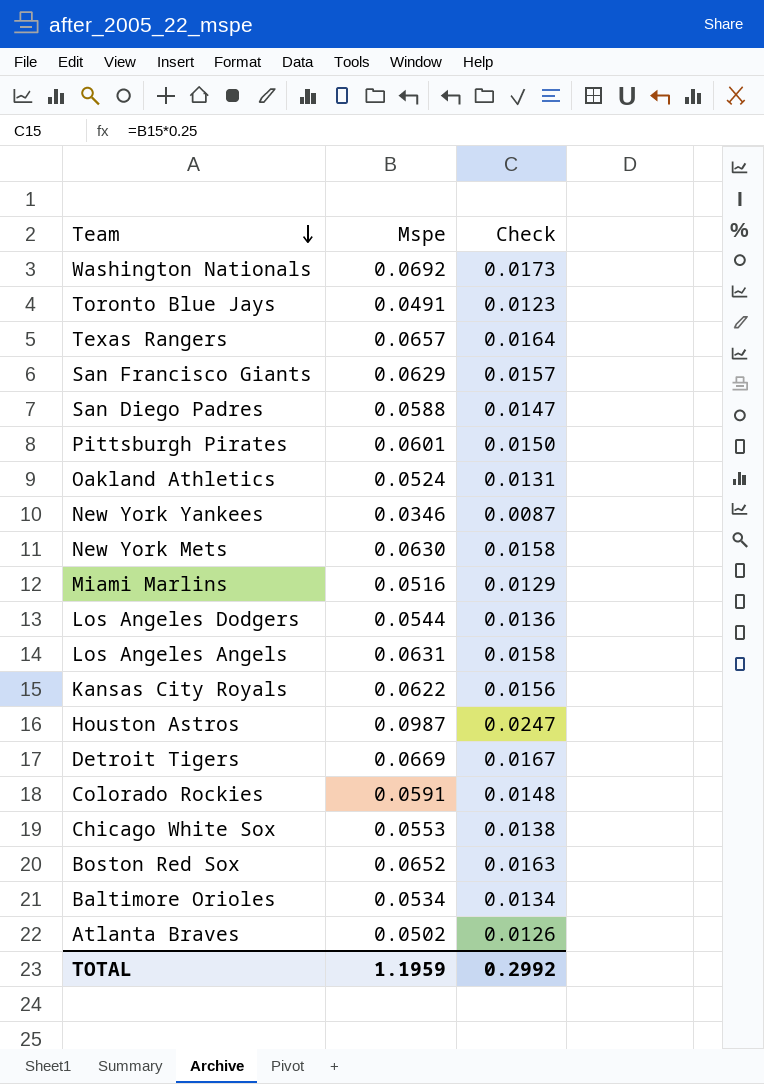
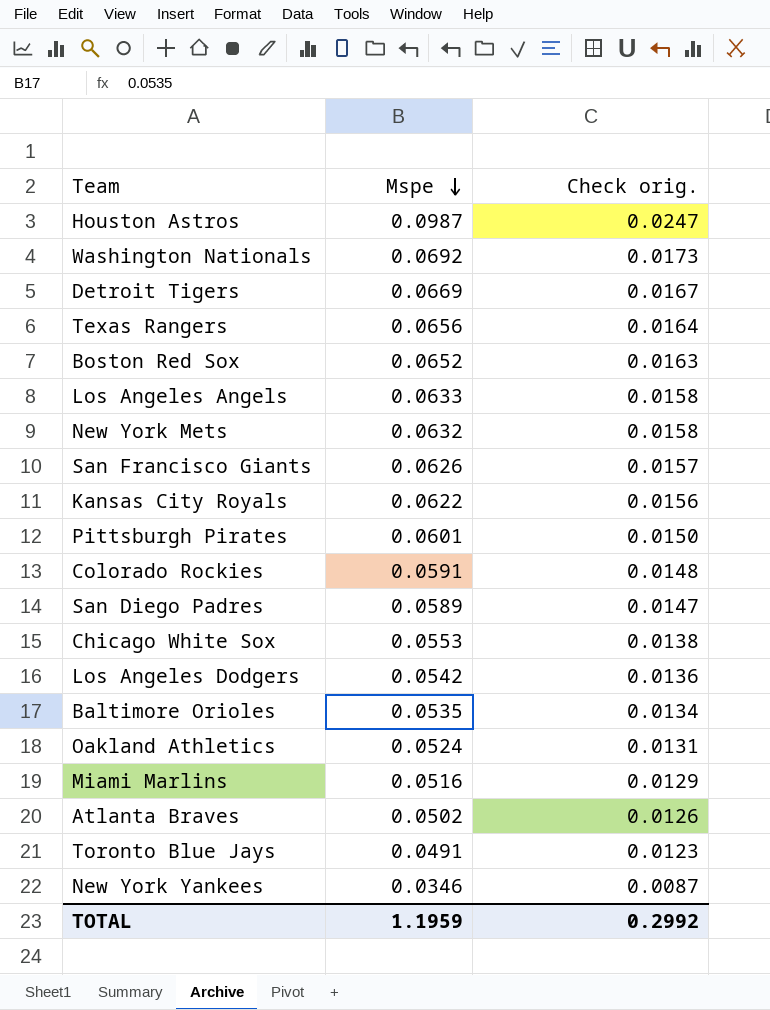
row order: Team descending -> Mspe descending
column name: Check -> Check orig.
Texas Rangers | Mspe: 0.0657 -> 0.0656
Los Angeles Angels | Mspe: 0.0631 -> 0.0633
New York Mets | Mspe: 0.0630 -> 0.0632
San Francisco Giants | Mspe: 0.0629 -> 0.0626
San Diego Padres | Mspe: 0.0588 -> 0.0589
Los Angeles Dodgers | Mspe: 0.0544 -> 0.0542
Baltimore Orioles | Mspe: 0.0534 -> 0.0535

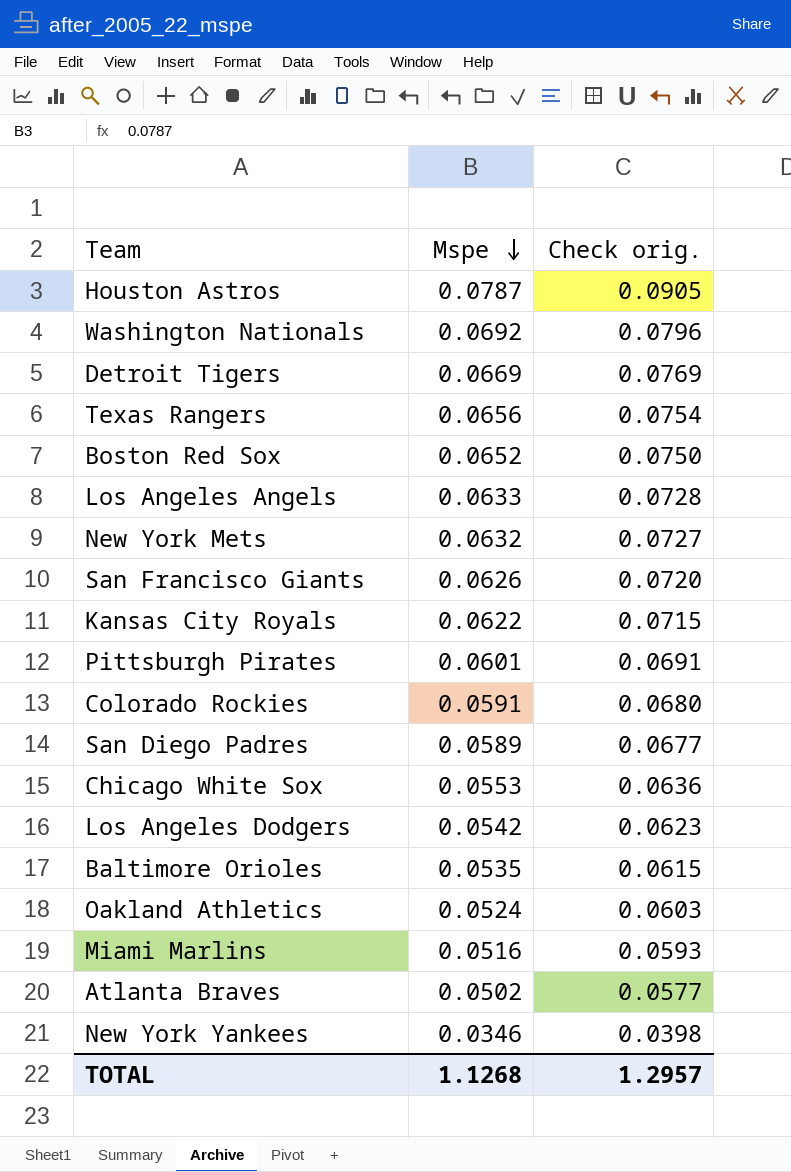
column Check orig. | formula: [Mspe] * 0.25 -> [Mspe] * 1.15
row Toronto Blue Jays: 0.0491 | 0.0123 -> none
Houston Astros | Mspe: 0.0987 -> 0.0787
TOTAL | Mspe: 1.1959 -> 1.1268
TOTAL | Check orig.: 0.2992 -> 1.2957

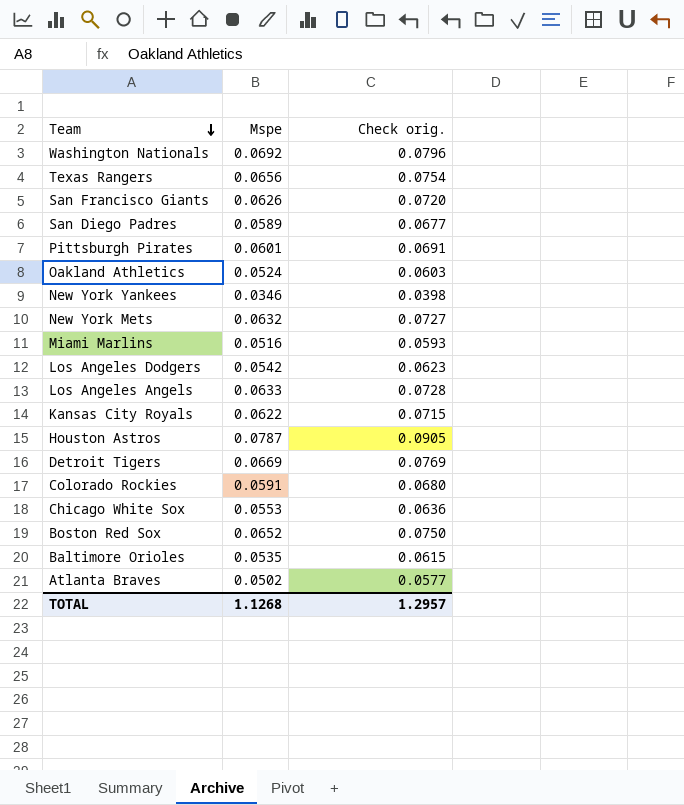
row order: Mspe descending -> Team descending

